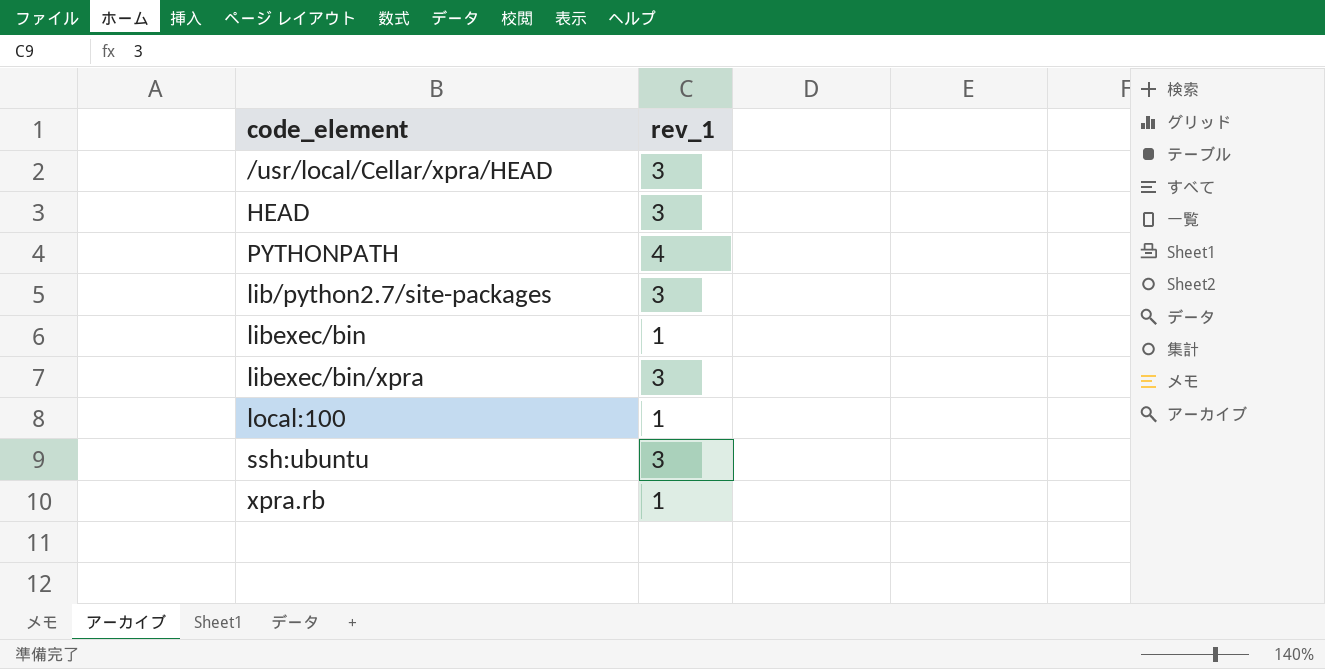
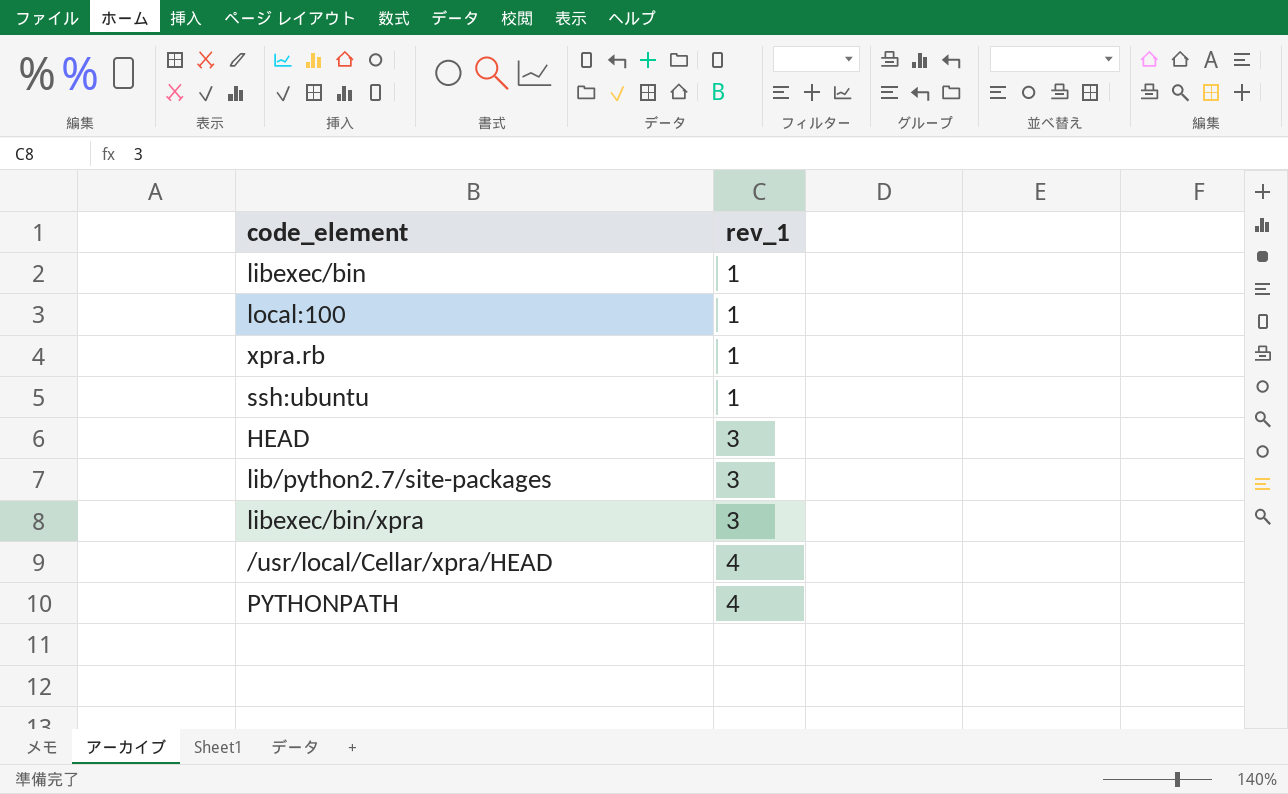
row order: none -> rev_1 ascending
ssh:ubuntu | rev_1: 3 -> 1
/usr/local/Cellar/xpra/HEAD | rev_1: 3 -> 4

